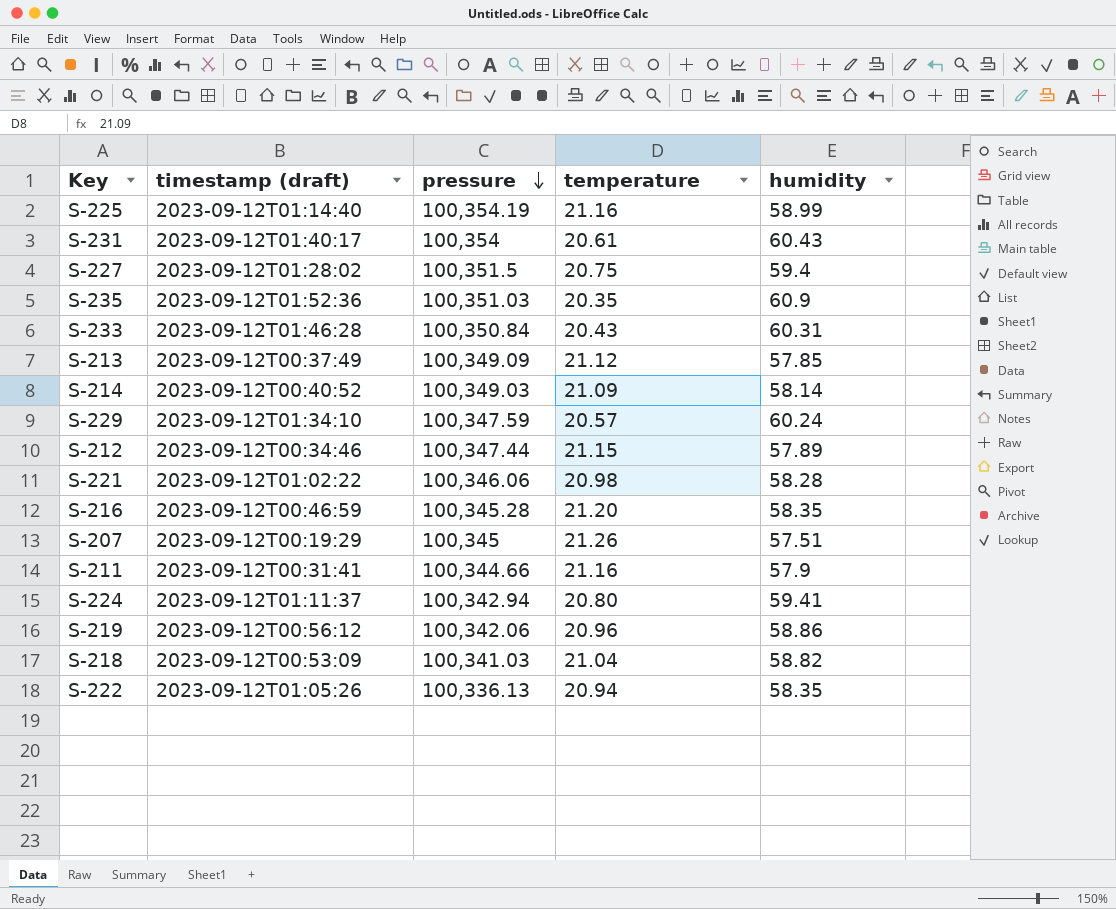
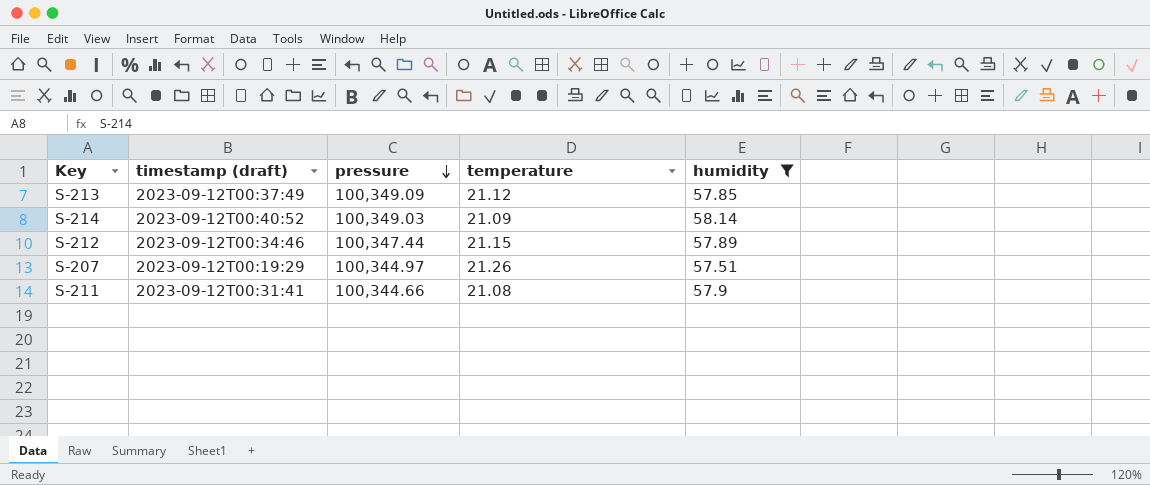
filter: none -> humidity <= 58.14
S-207 | pressure: 100,345 -> 100,344.97
S-211 | temperature: 21.16 -> 21.08

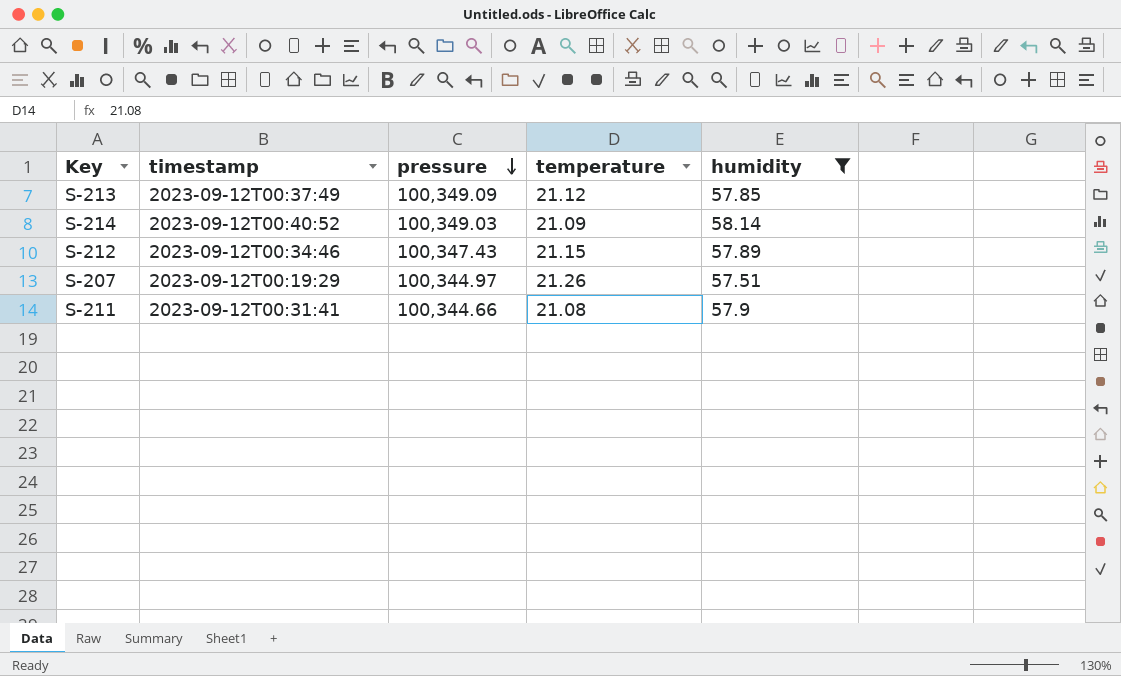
column name: timestamp (draft) -> timestamp
S-212 | pressure: 100,347.44 -> 100,347.43

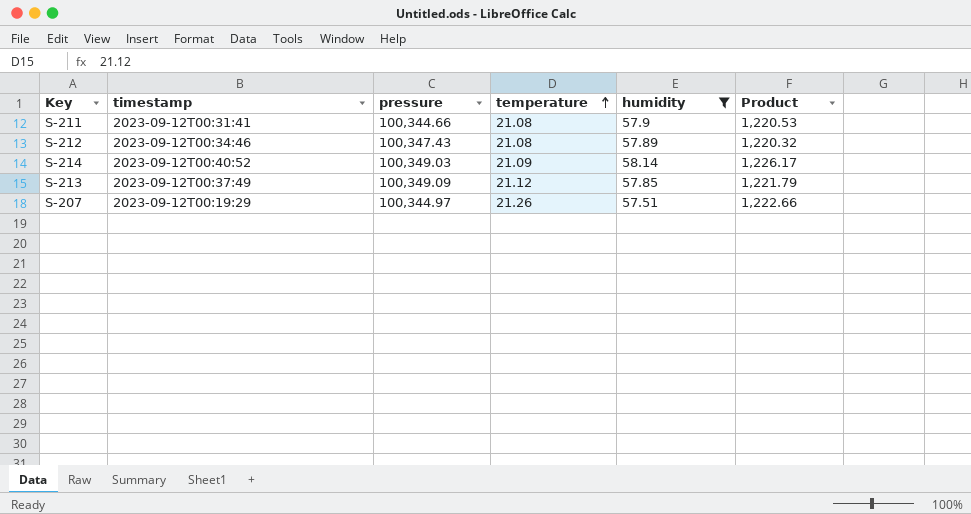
row order: pressure descending -> temperature ascending
column Product | formula: none -> [temperature] * [humidity]
S-212 | temperature: 21.15 -> 21.08

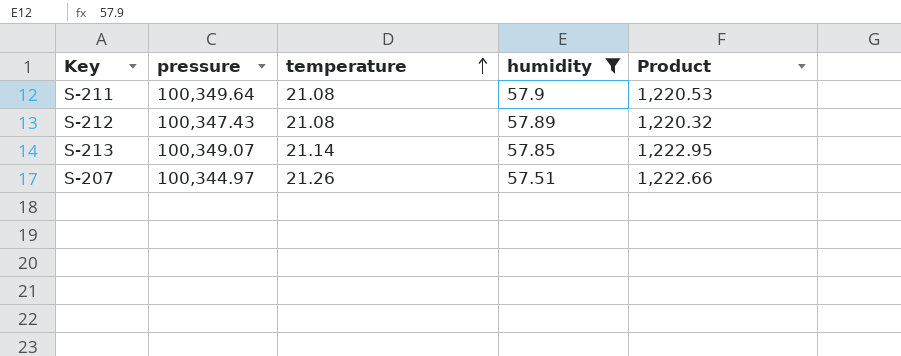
column timestamp | position: 2 -> none
row S-214: 2023-09-12T00:40:52 | 100,349.03 | 21.09 | 58.14 | 1,226.17 -> none
S-211 | pressure: 100,344.66 -> 100,349.64
S-213 | pressure: 100,349.09 -> 100,349.07
S-213 | temperature: 21.12 -> 21.14
S-213 | Product: 1,221.79 -> 1,222.95

